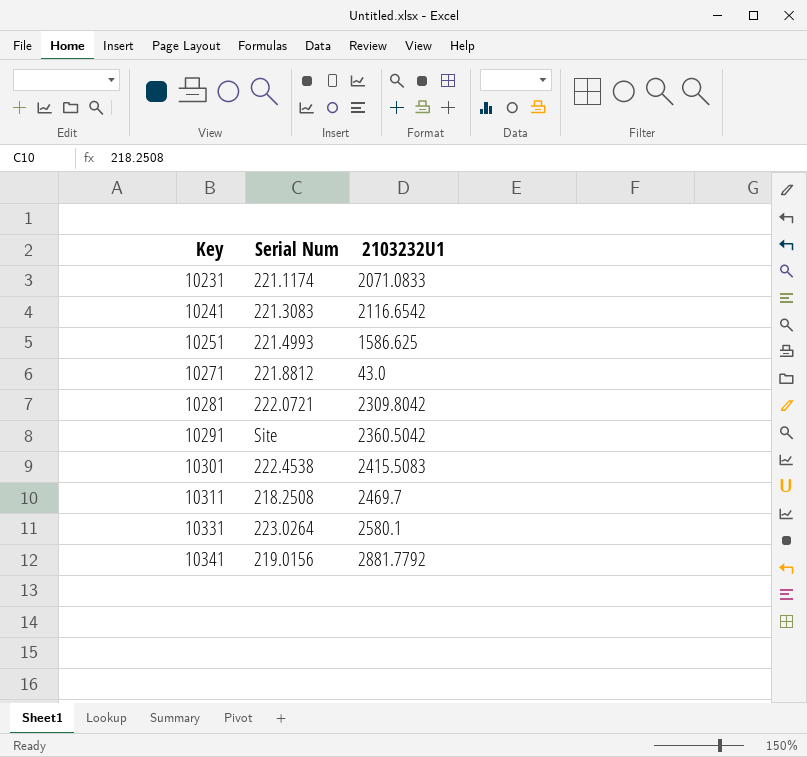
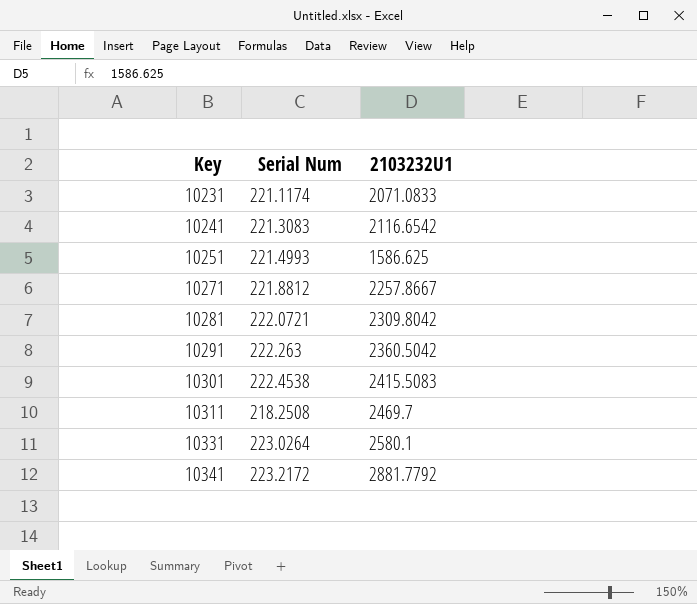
10271 | 2103232U1: 43.0 -> 2257.8667
10291 | Serial Num: Site -> 222.263
10341 | Serial Num: 219.0156 -> 223.2172

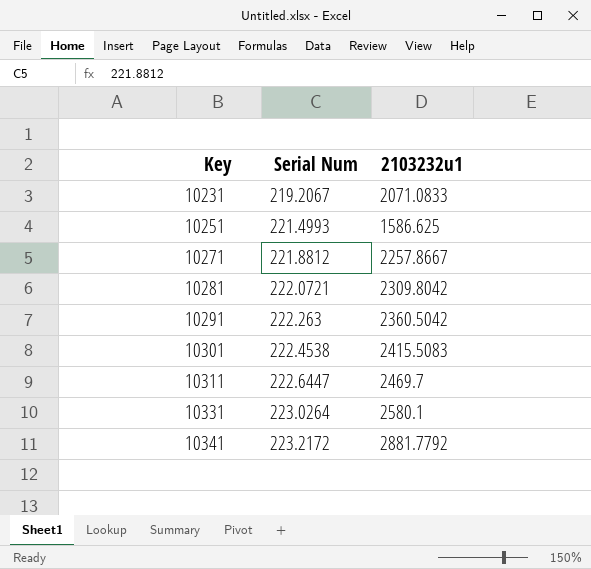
column name: 2103232U1 -> 2103232u1
row 10241: 221.3083 | 2116.6542 -> none
10231 | Serial Num: 221.1174 -> 219.2067
10311 | Serial Num: 218.2508 -> 222.6447

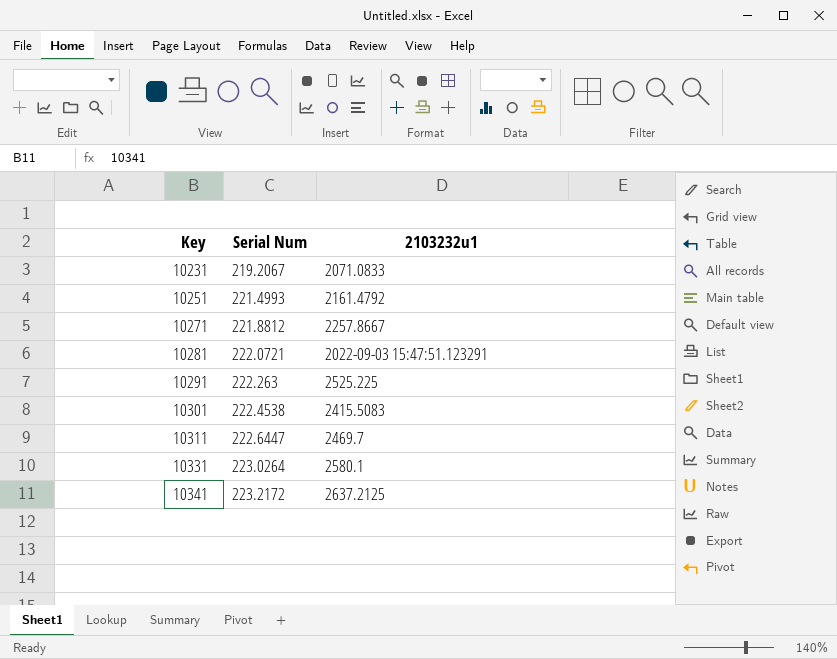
10251 | 2103232u1: 1586.625 -> 2161.4792
10281 | 2103232u1: 2309.8042 -> 2022-09-03 15:47:51.123291
10291 | 2103232u1: 2360.5042 -> 2525.225
10341 | 2103232u1: 2881.7792 -> 2637.2125

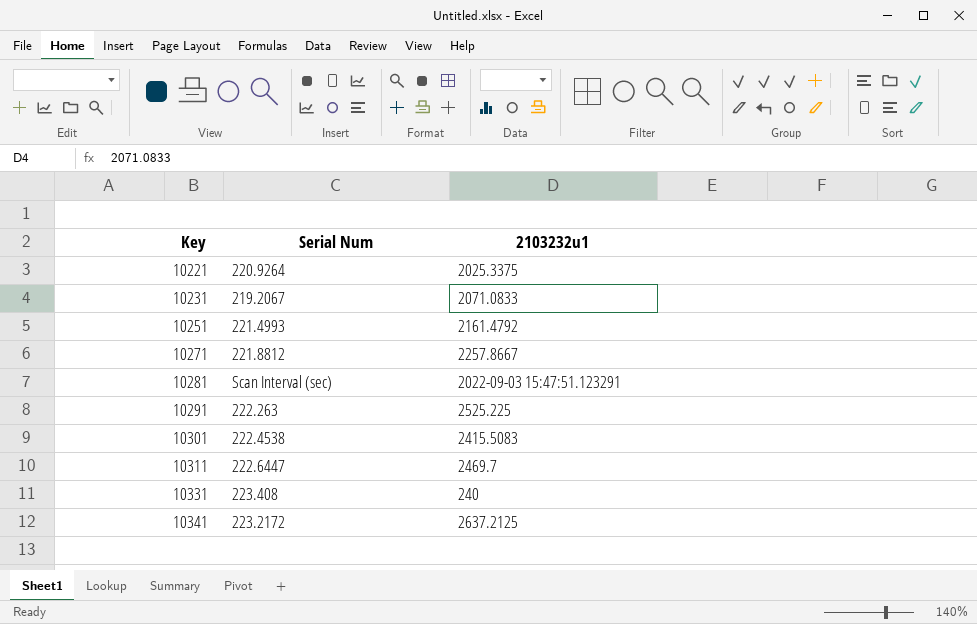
row 10221: none -> 220.9264 | 2025.3375
10281 | Serial Num: 222.0721 -> Scan Interval (sec)
10331 | Serial Num: 223.0264 -> 223.408
10331 | 2103232u1: 2580.1 -> 240

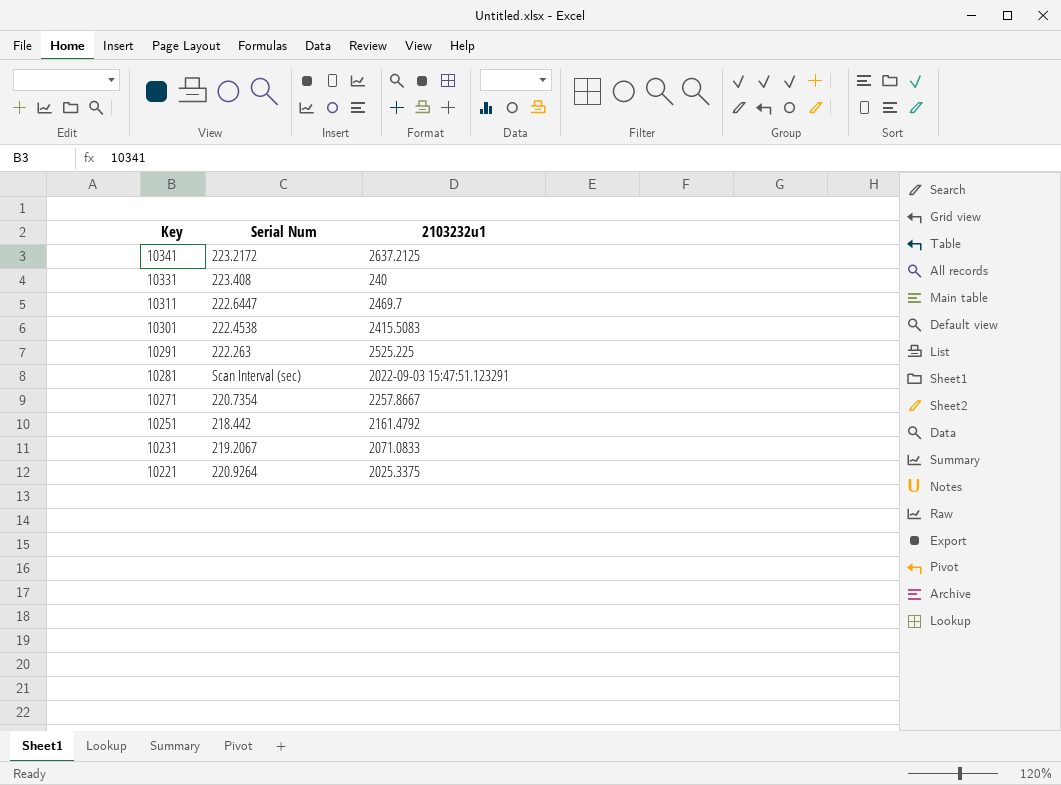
row order: Key ascending -> Key descending
10271 | Serial Num: 221.8812 -> 220.7354
10251 | Serial Num: 221.4993 -> 218.442

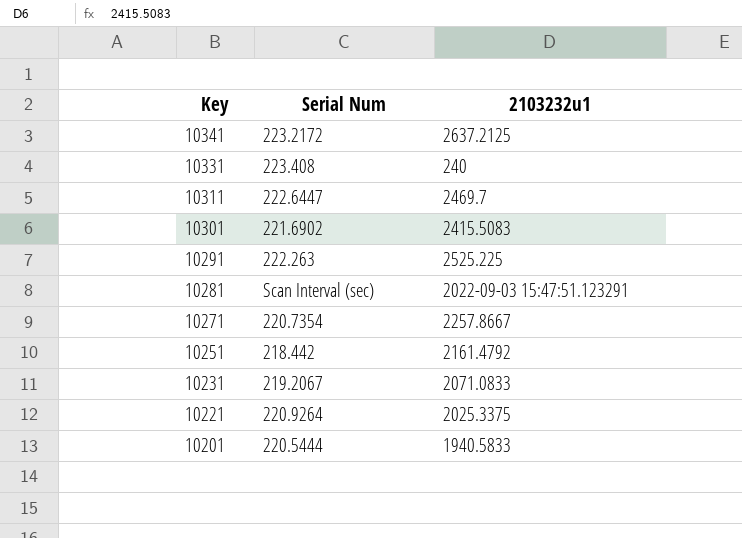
10301 | Serial Num: 222.4538 -> 221.6902
row 10201: none -> 220.5444 | 1940.5833

